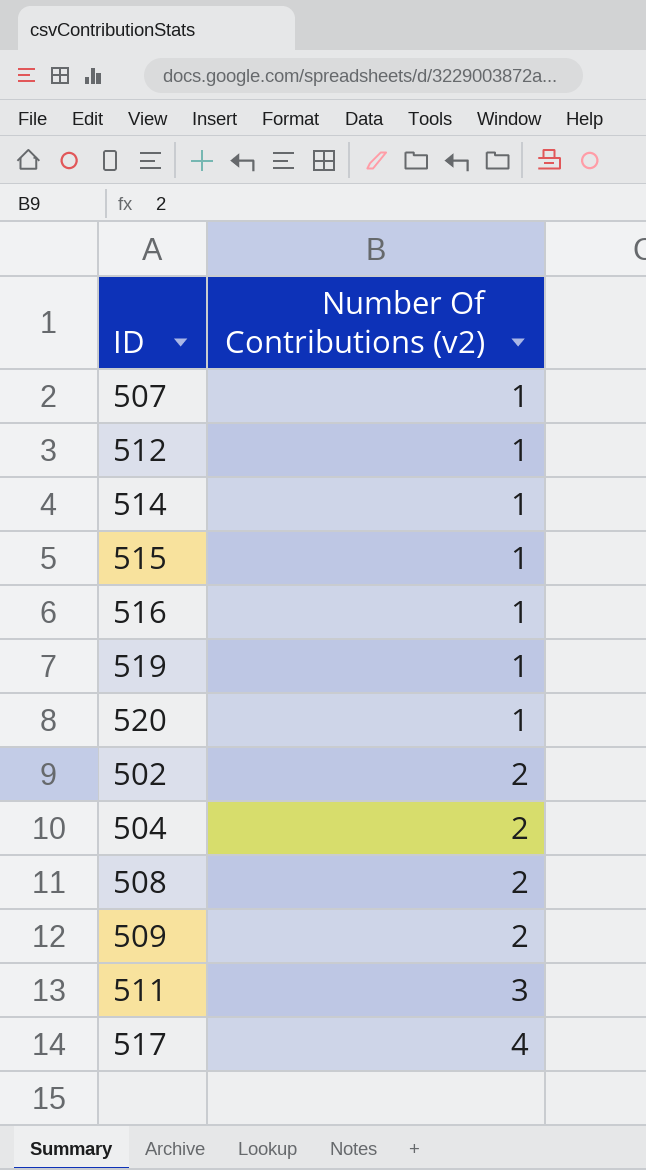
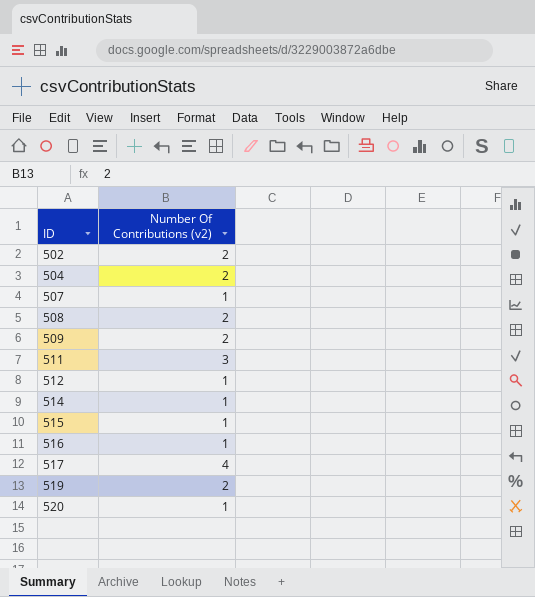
row order: Number Of Contributions (v2) ascending -> ID ascending
519 | Number Of Contributions (v2): 1 -> 2

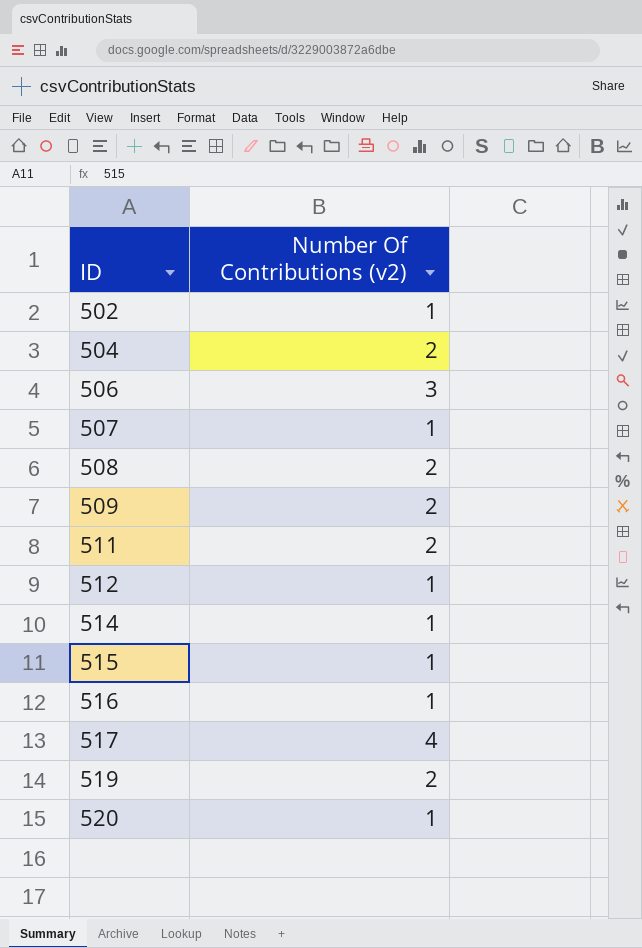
502 | Number Of Contributions (v2): 2 -> 1
row 506: none -> 3
511 | Number Of Contributions (v2): 3 -> 2

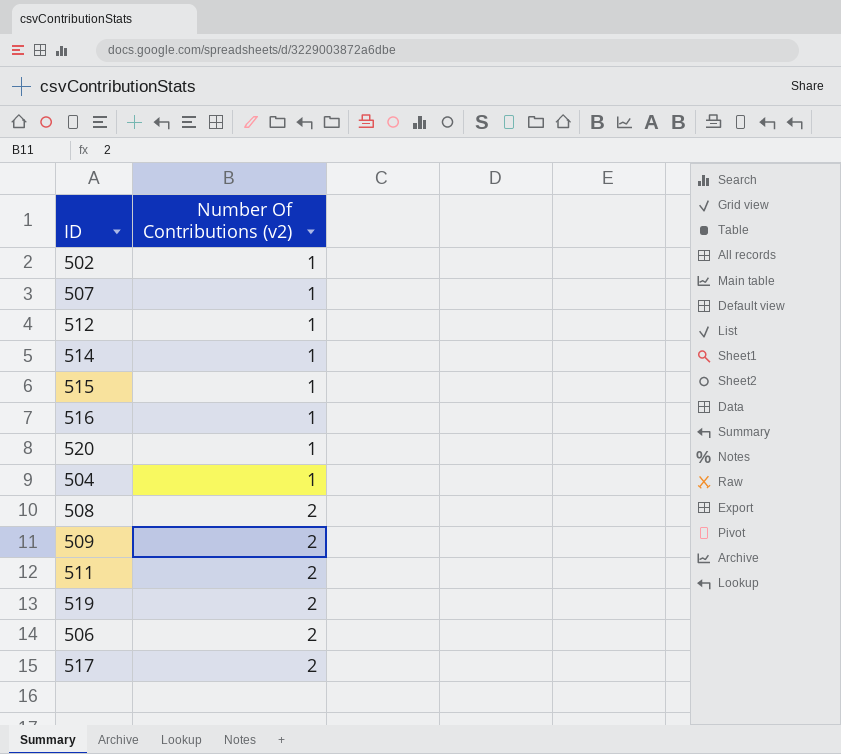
row order: ID ascending -> Number Of Contributions (v2) ascending
504 | Number Of Contributions (v2): 2 -> 1
506 | Number Of Contributions (v2): 3 -> 2
517 | Number Of Contributions (v2): 4 -> 2

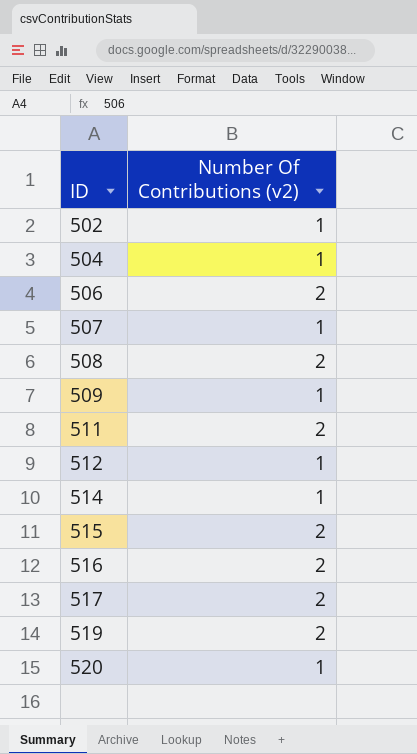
row order: Number Of Contributions (v2) ascending -> ID ascending
509 | Number Of Contributions (v2): 2 -> 1
515 | Number Of Contributions (v2): 1 -> 2
516 | Number Of Contributions (v2): 1 -> 2

